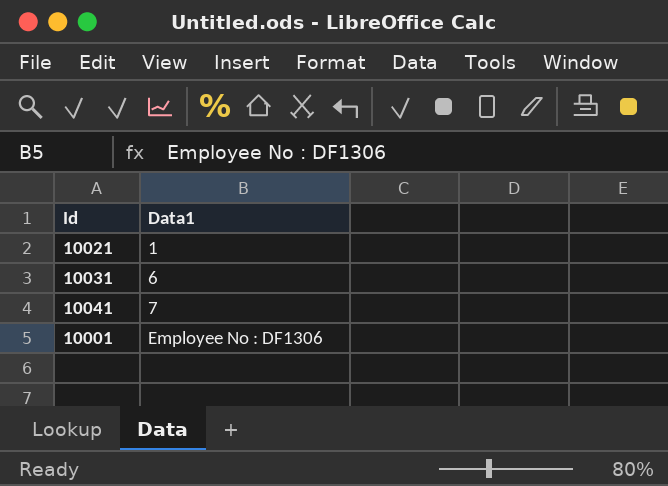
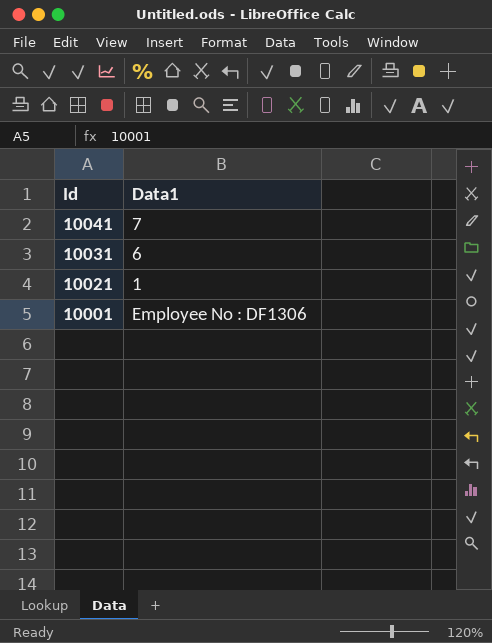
row order: Data1 ascending -> Id descending

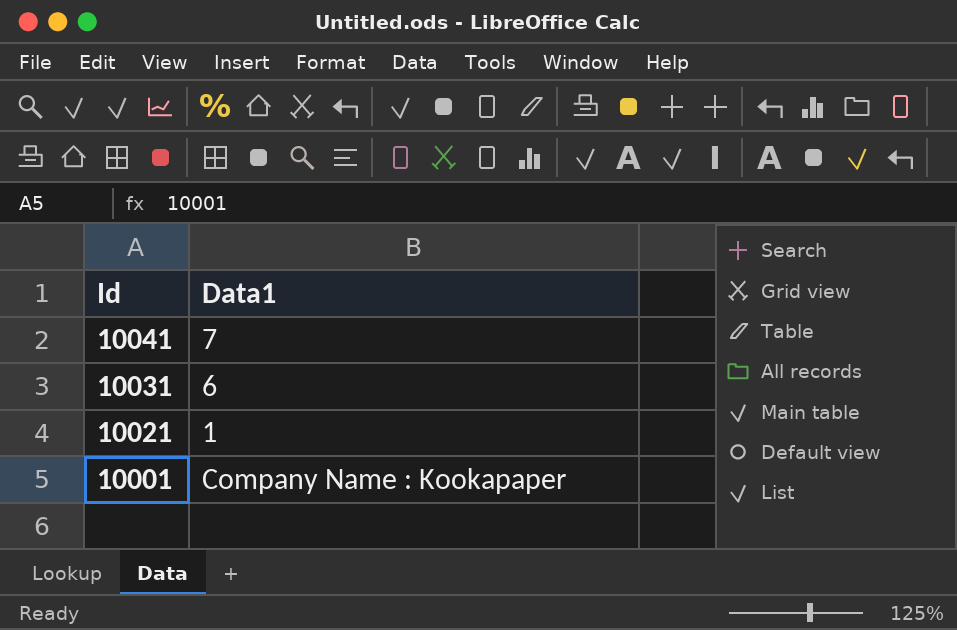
10001 | Data1: Employee No : DF1306 -> Company Name : Kookapaper

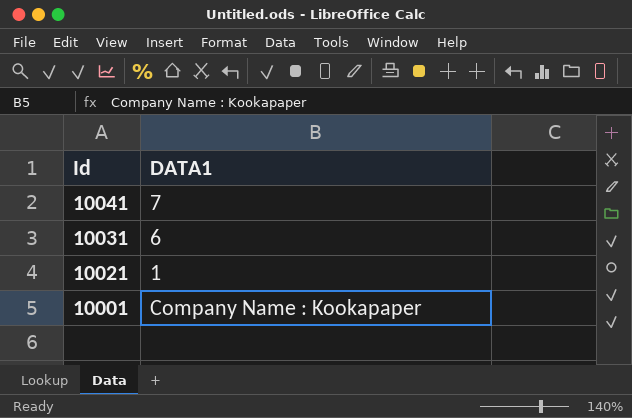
column name: Data1 -> DATA1

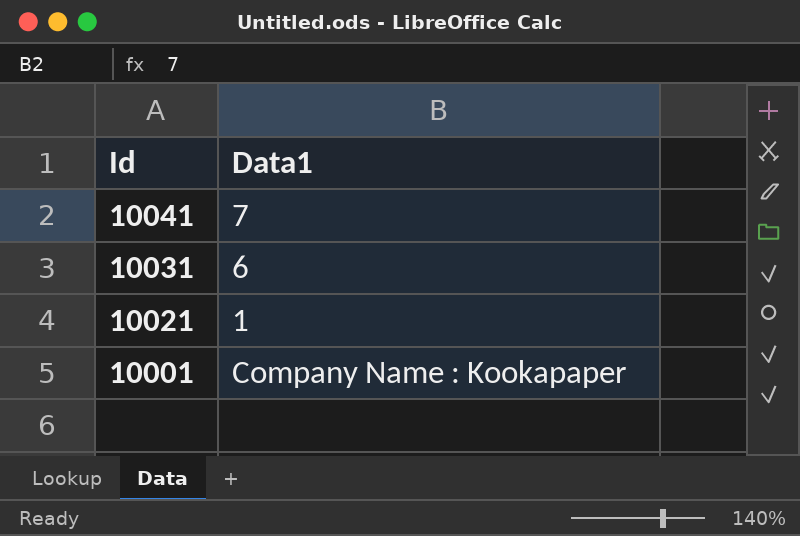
column name: DATA1 -> Data1

